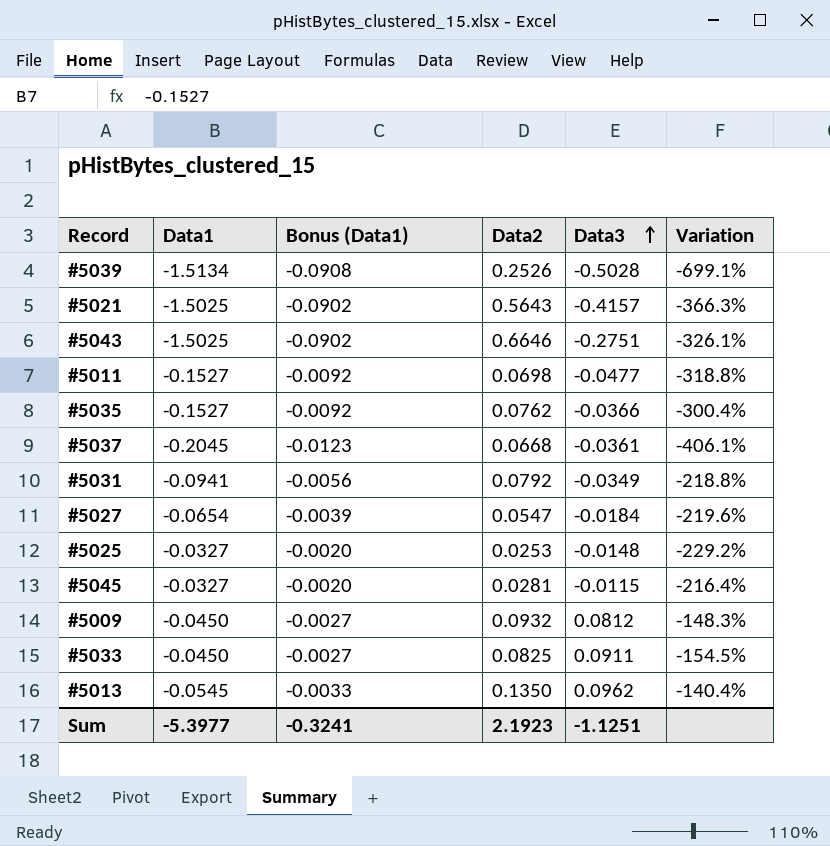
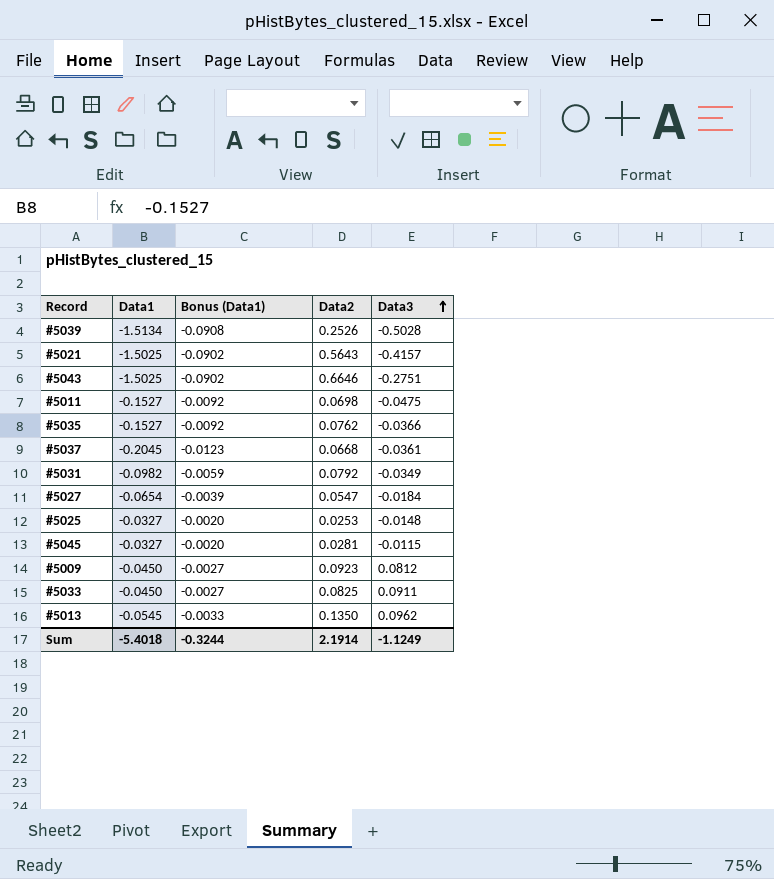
column Variation | formula: ([Data1] - [Data2]) / [Data2] -> none
#5011 | Data3: -0.0477 -> -0.0475
#5031 | Data1: -0.0941 -> -0.0982
#5031 | Bonus (Data1): -0.0056 -> -0.0059
#5009 | Data2: 0.0932 -> 0.0923
Sum | Data1: -5.3977 -> -5.4018
Sum | Bonus (Data1): -0.3241 -> -0.3244
Sum | Data2: 2.1923 -> 2.1914
Sum | Data3: -1.1251 -> -1.1249

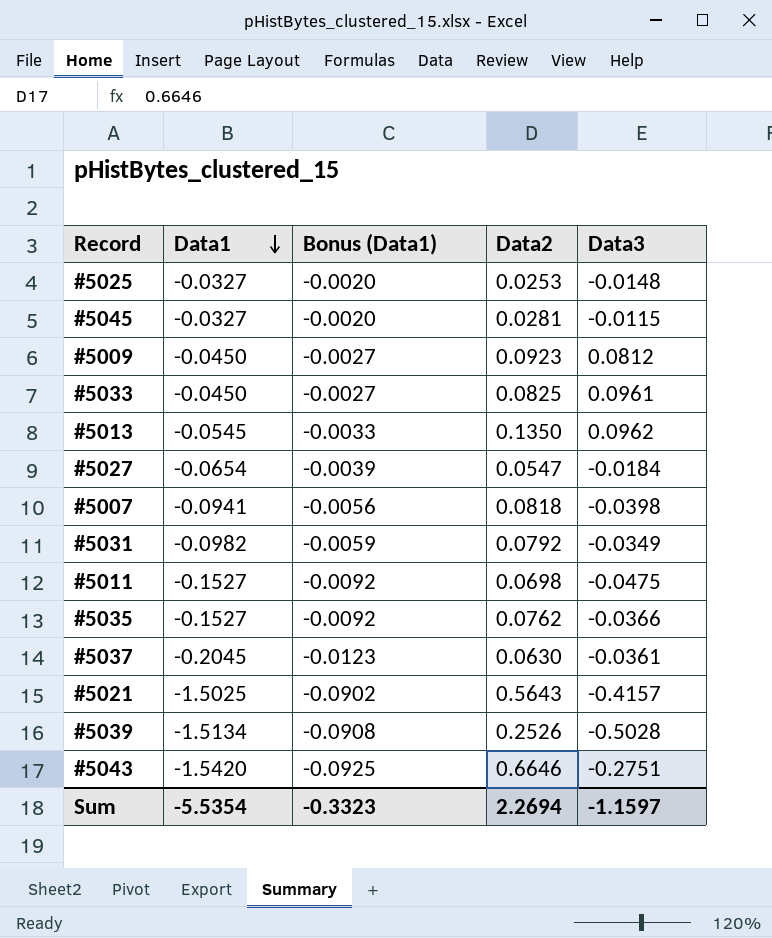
row order: Data3 ascending -> Data1 descending
#5033 | Data3: 0.0911 -> 0.0961
row #5007: none -> -0.0941 | -0.0056 | 0.0818 | -0.0398
#5037 | Data2: 0.0668 -> 0.0630
#5043 | Data1: -1.5025 -> -1.5420
#5043 | Bonus (Data1): -0.0902 -> -0.0925
Sum | Data1: -5.4018 -> -5.5354
Sum | Bonus (Data1): -0.3244 -> -0.3323
Sum | Data2: 2.1914 -> 2.2694
Sum | Data3: -1.1249 -> -1.1597

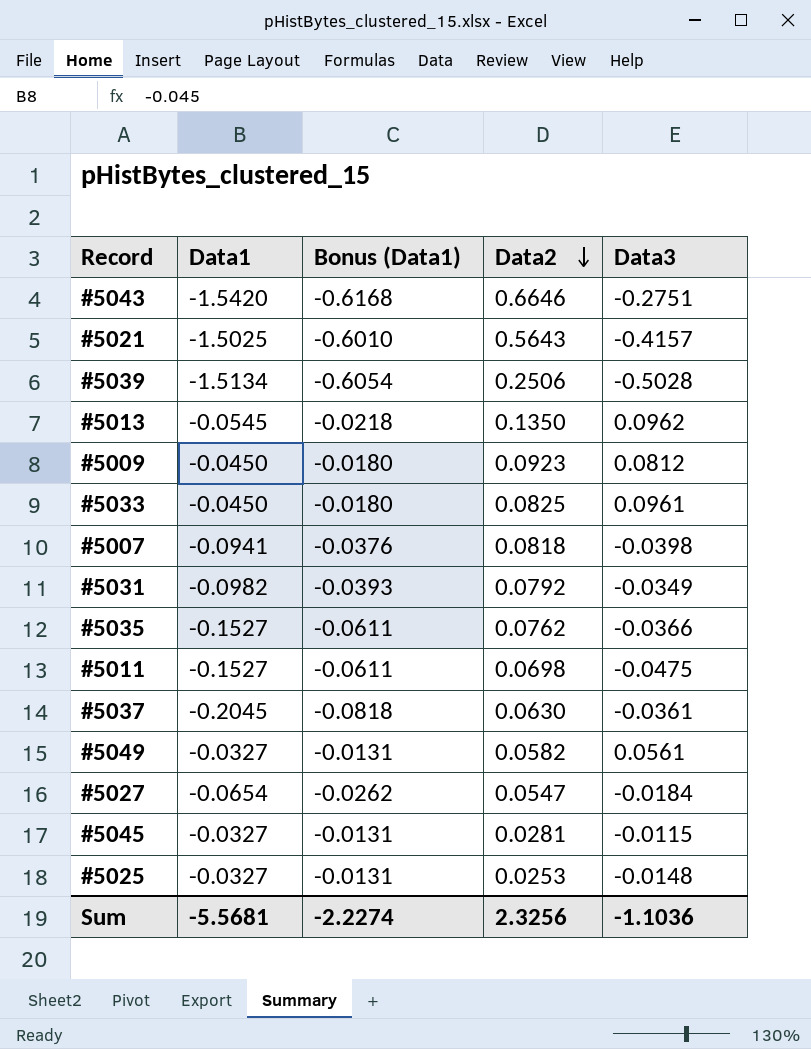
row order: Data1 descending -> Data2 descending
column Bonus (Data1) | formula: [Data1] * 0.06 -> [Data1] * 0.4
#5039 | Data2: 0.2526 -> 0.2506
row #5049: none -> -0.0327 | -0.0131 | 0.0582 | 0.0561
Sum | Data1: -5.5354 -> -5.5681
Sum | Bonus (Data1): -0.3323 -> -2.2274
Sum | Data2: 2.2694 -> 2.3256
Sum | Data3: -1.1597 -> -1.1036

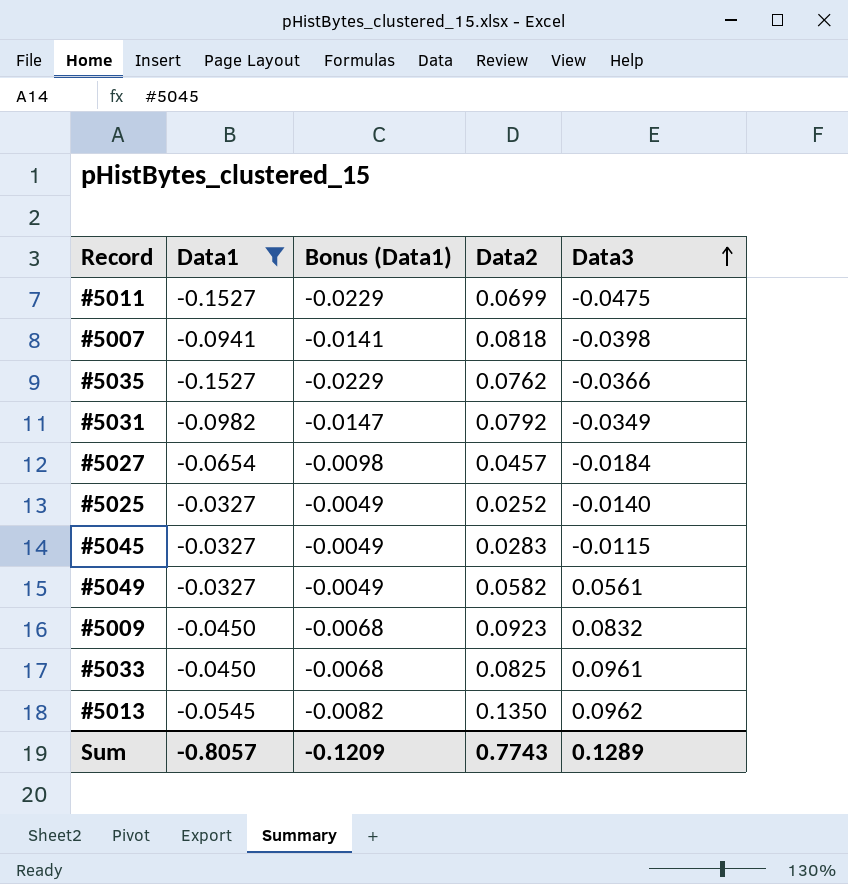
filter: none -> Data1 >= -0.1527
row order: Data2 descending -> Data3 ascending
column Bonus (Data1) | formula: [Data1] * 0.4 -> [Data1] * 0.15
#5011 | Data2: 0.0698 -> 0.0699
#5027 | Data2: 0.0547 -> 0.0457
#5025 | Data2: 0.0253 -> 0.0252
#5025 | Data3: -0.0148 -> -0.0140
#5045 | Data2: 0.0281 -> 0.0283
#5009 | Data3: 0.0812 -> 0.0832
Sum | Data1: -5.5681 -> -0.8057
Sum | Bonus (Data1): -2.2274 -> -0.1209
Sum | Data2: 2.3256 -> 0.7743
Sum | Data3: -1.1036 -> 0.1289

